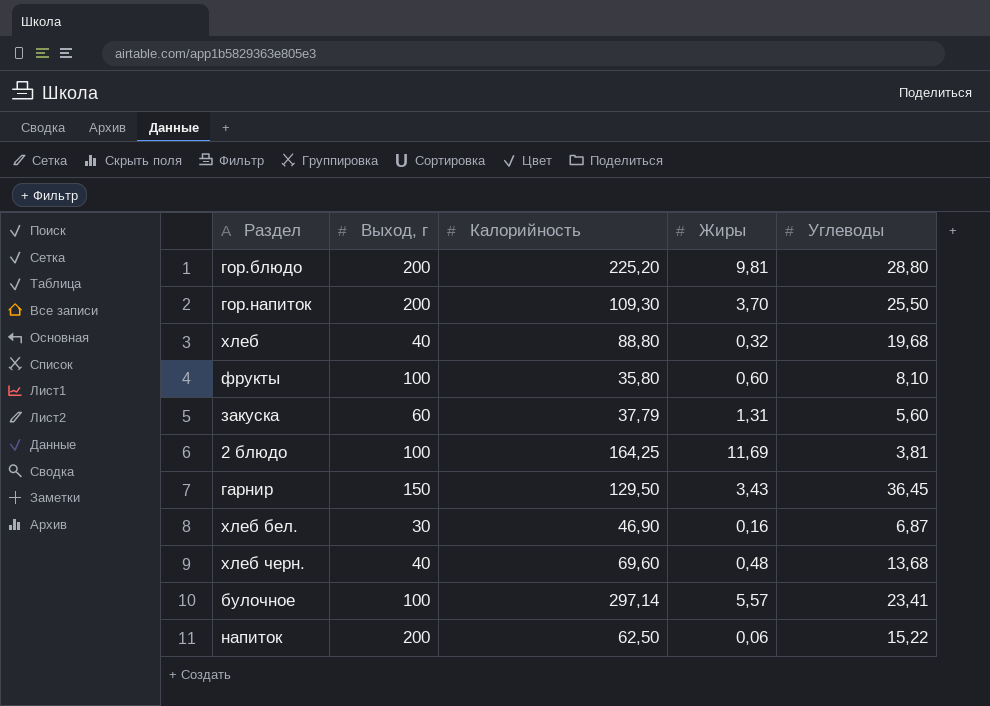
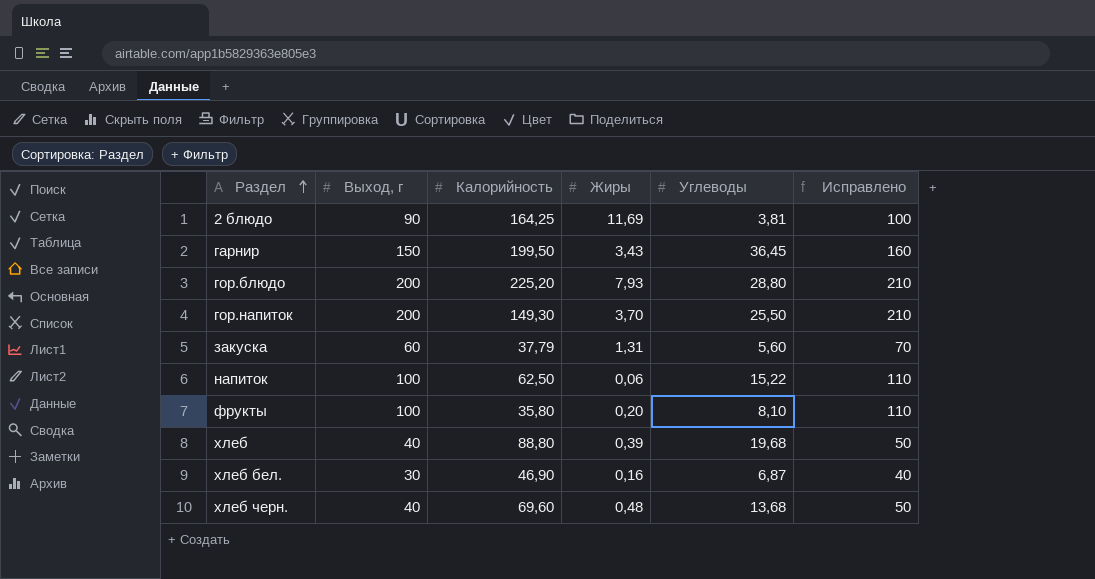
row order: none -> Раздел ascending
column Исправлено | formula: none -> [Выход, г] + 10
row булочное: 100 | 297,14 | 5,57 | 23,41 -> none
2 блюдо | Выход, г: 100 -> 90
гарнир | Калорийность: 129,50 -> 199,50
гор.блюдо | Жиры: 9,81 -> 7,93
гор.напиток | Калорийность: 109,30 -> 149,30
напиток | Выход, г: 200 -> 100
фрукты | Жиры: 0,60 -> 0,20
хлеб | Жиры: 0,32 -> 0,39

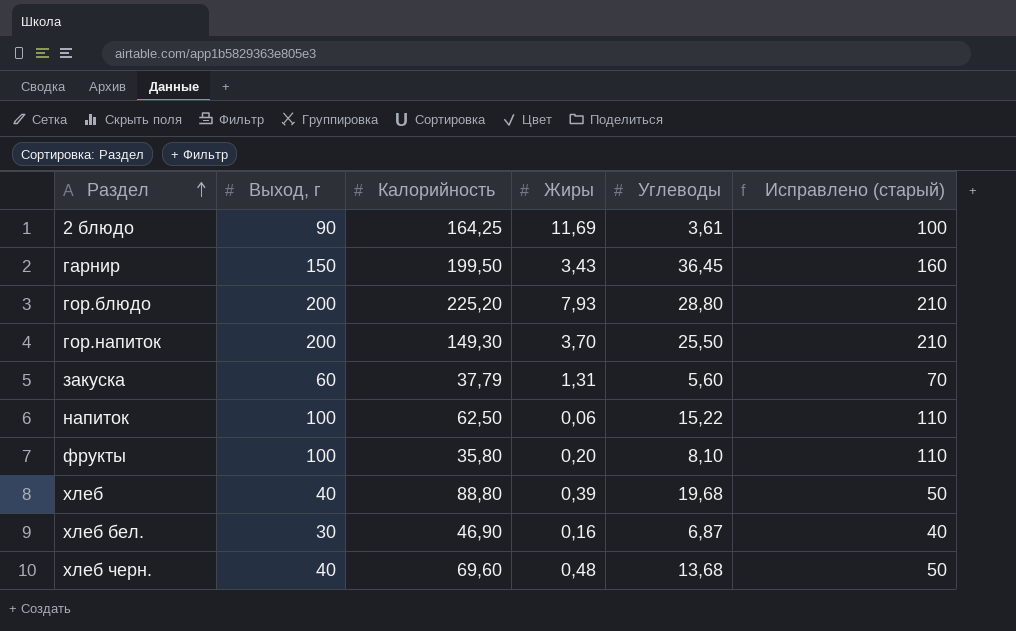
column name: Исправлено -> Исправлено (старый)
2 блюдо | Углеводы: 3,81 -> 3,61

